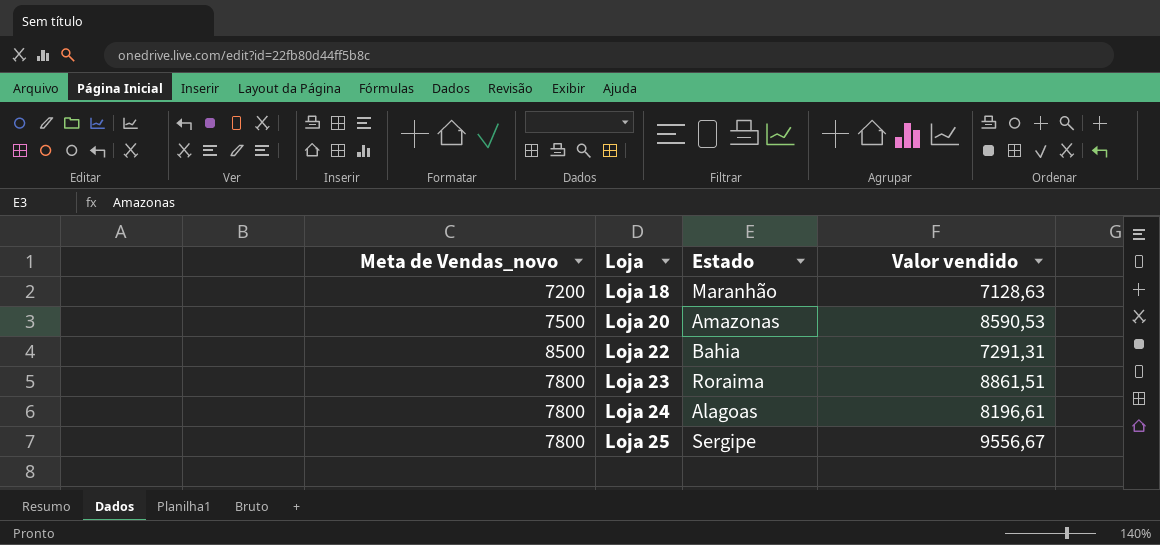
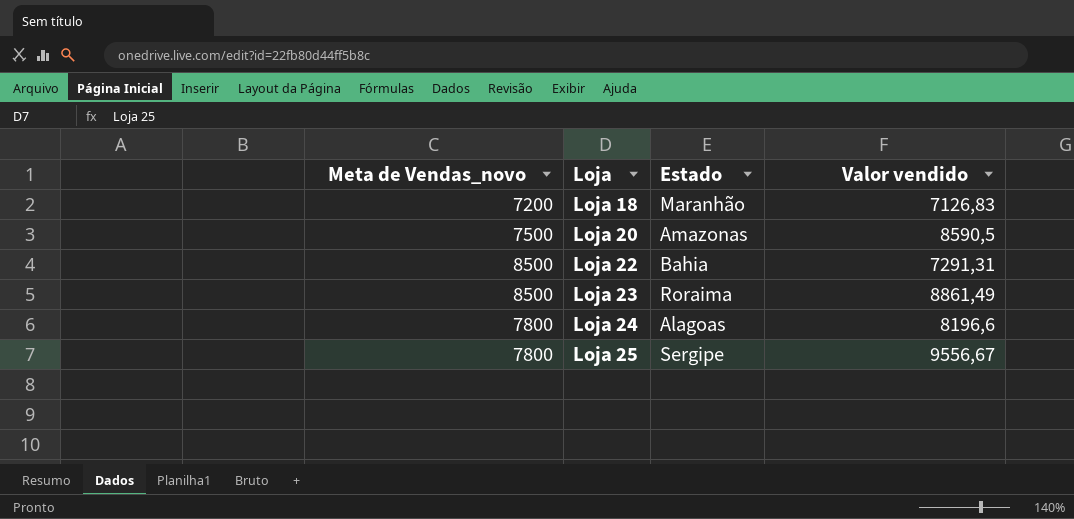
Loja 18 | Valor vendido: 7128,63 -> 7126,83
Loja 20 | Valor vendido: 8590,53 -> 8590,5
Loja 23 | Meta de Vendas_novo: 7800 -> 8500
Loja 23 | Valor vendido: 8861,51 -> 8861,49
Loja 24 | Valor vendido: 8196,61 -> 8196,6

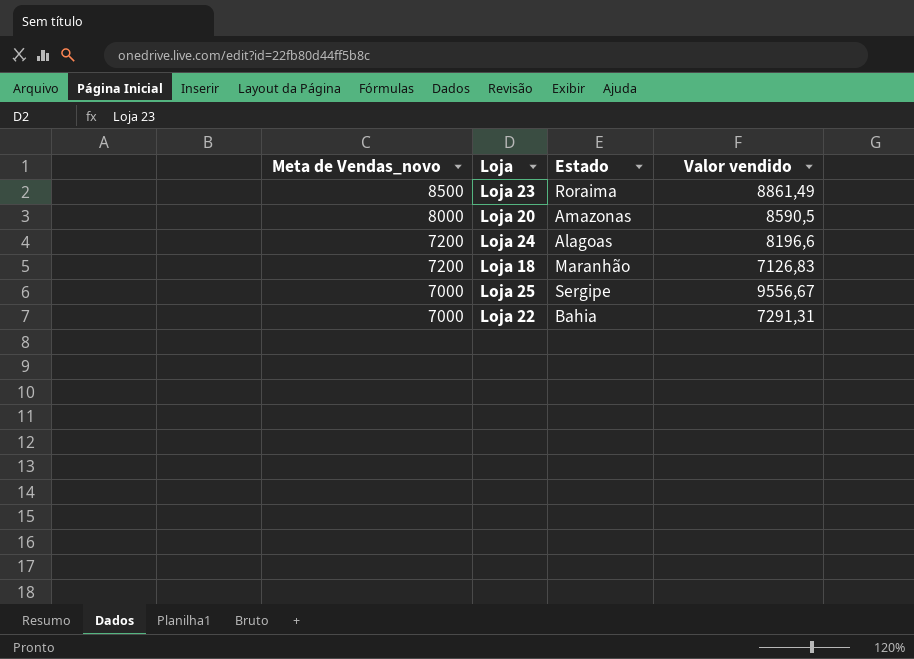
row order: Loja ascending -> Meta de Vendas_novo descending
Loja 20 | Meta de Vendas_novo: 7500 -> 8000
Loja 24 | Meta de Vendas_novo: 7800 -> 7200
Loja 25 | Meta de Vendas_novo: 7800 -> 7000
Loja 22 | Meta de Vendas_novo: 8500 -> 7000

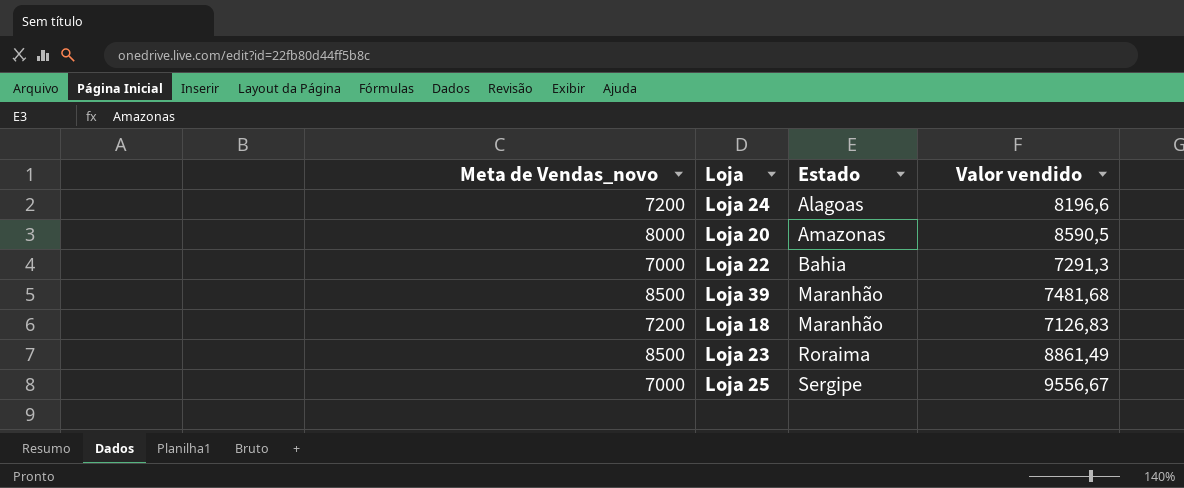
row order: Meta de Vendas_novo descending -> Estado ascending
Loja 22 | Valor vendido: 7291,31 -> 7291,3
row Loja 39: none -> 8500 | Maranhão | 7481,68

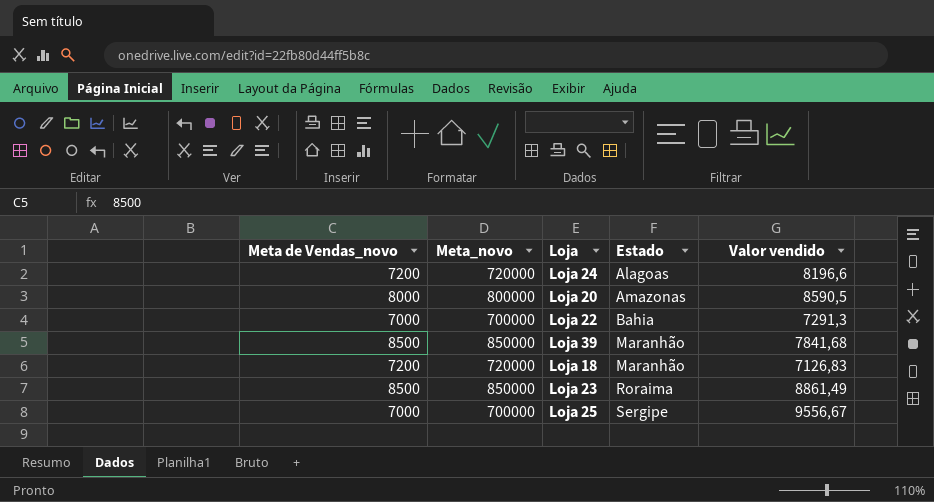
column Meta_novo | formula: none -> [Meta de Vendas_novo] * 100
Loja 39 | Valor vendido: 7481,68 -> 7841,68

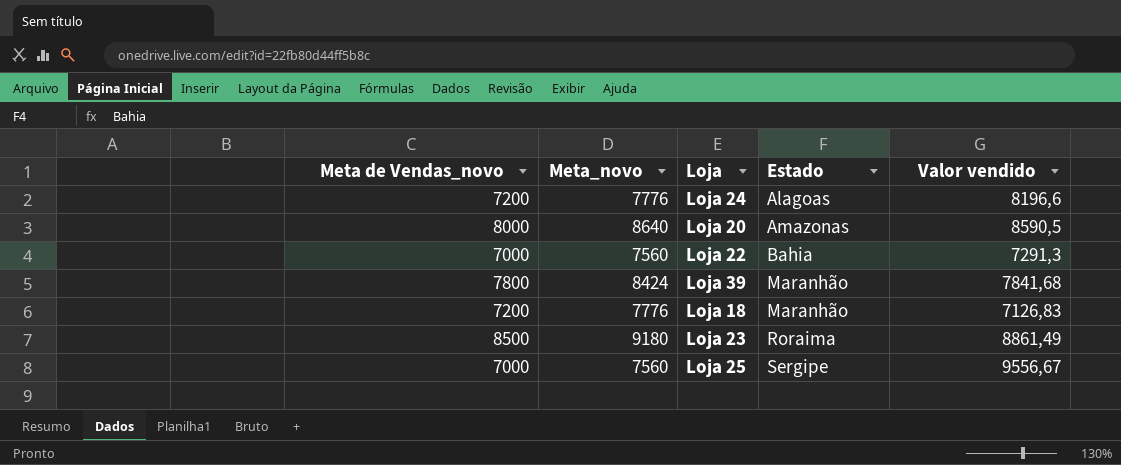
column Meta_novo | formula: [Meta de Vendas_novo] * 100 -> [Meta de Vendas_novo] * 1,08
Loja 39 | Meta de Vendas_novo: 8500 -> 7800

